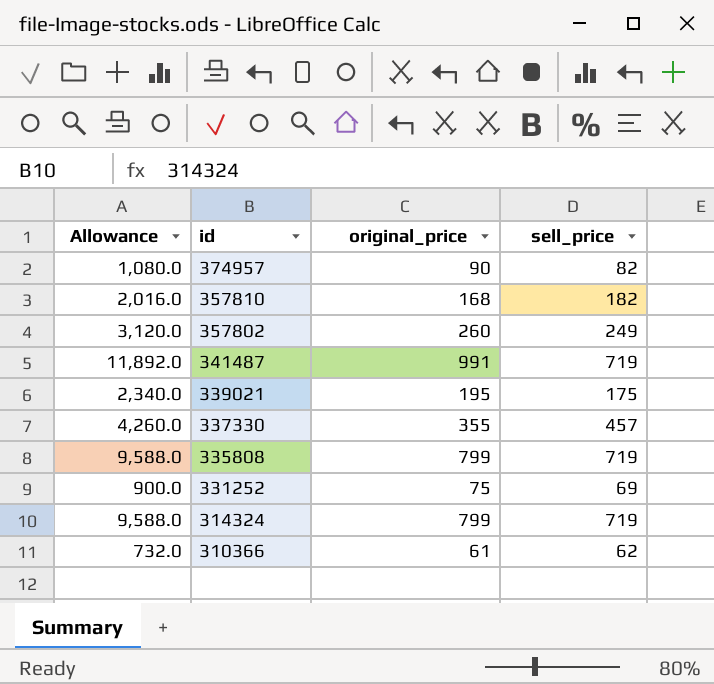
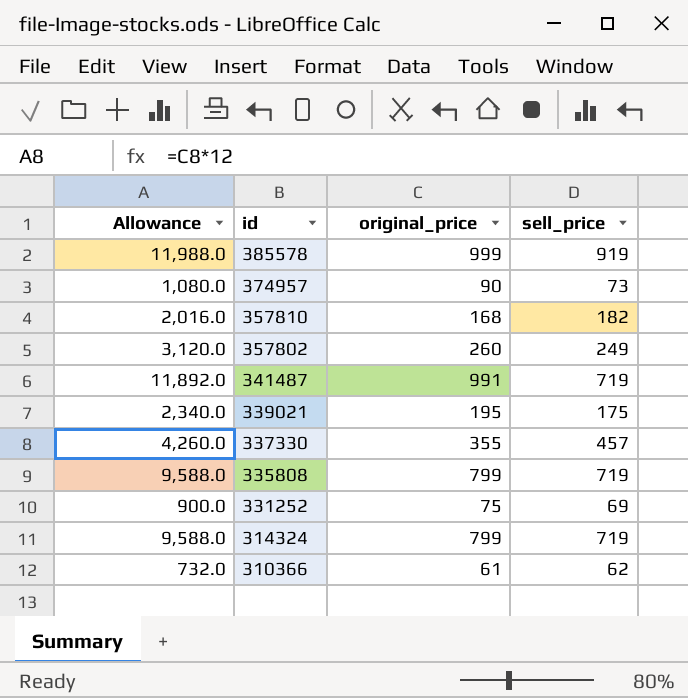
row 385578: none -> 11,988.0 | 999 | 919
374957 | sell_price: 82 -> 73

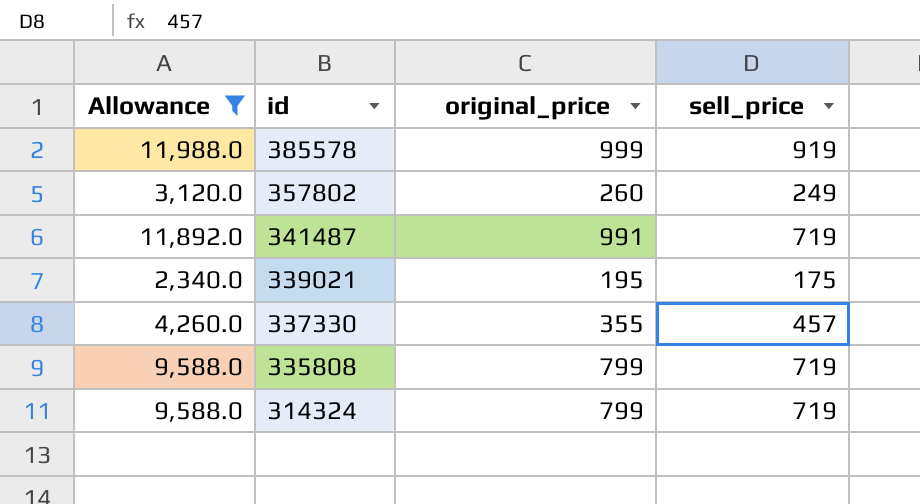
filter: none -> Allowance >= 2,340.0

